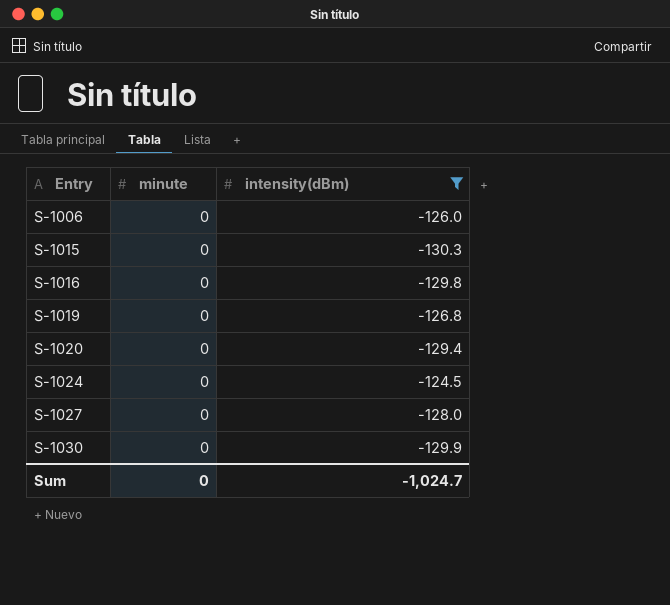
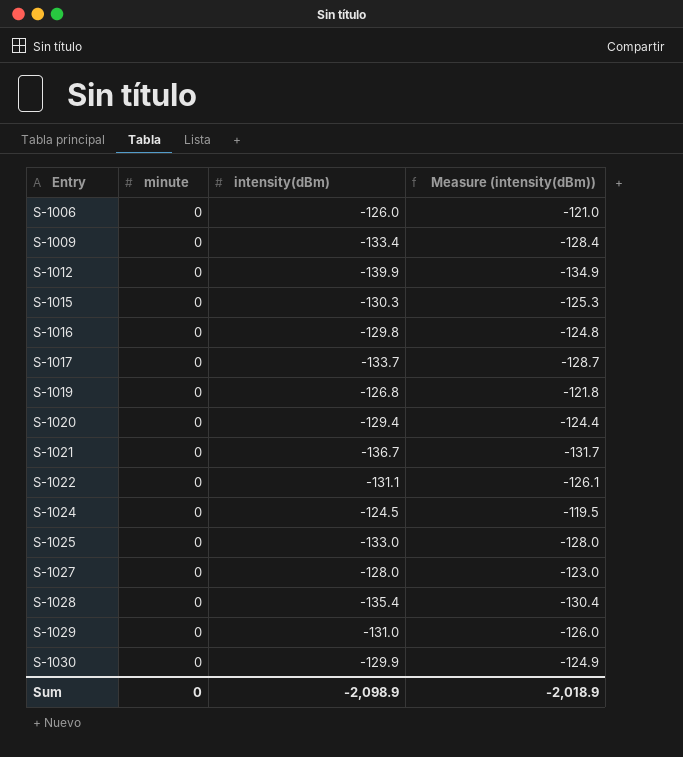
filter: intensity(dBm) >= -130.3 -> none
column Measure (intensity(dBm)) | formula: none -> [intensity(dBm)] + 5
Sum | intensity(dBm): -1,024.7 -> -2,098.9

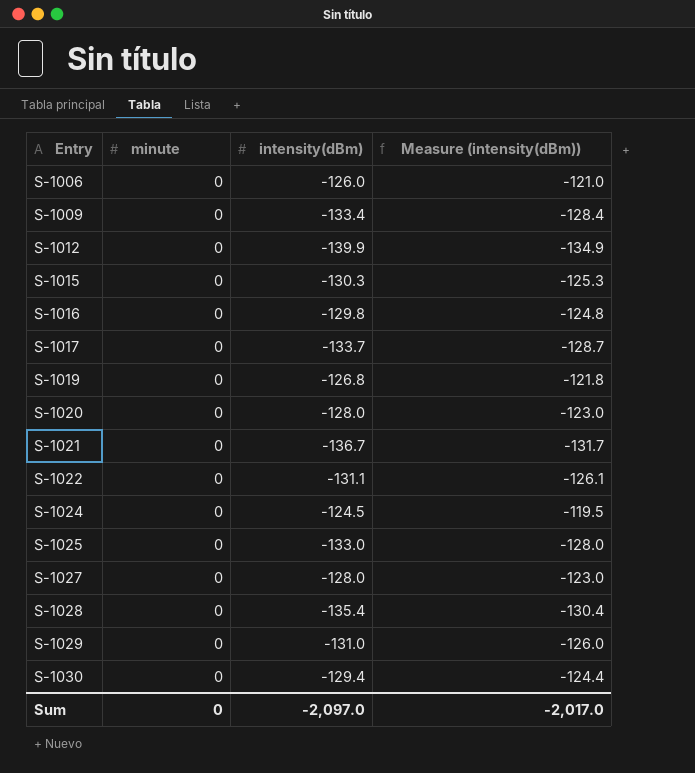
S-1020 | intensity(dBm): -129.4 -> -128.0
S-1020 | Measure (intensity(dBm)): -124.4 -> -123.0
S-1030 | intensity(dBm): -129.9 -> -129.4
S-1030 | Measure (intensity(dBm)): -124.9 -> -124.4
Sum | intensity(dBm): -2,098.9 -> -2,097.0
Sum | Measure (intensity(dBm)): -2,018.9 -> -2,017.0

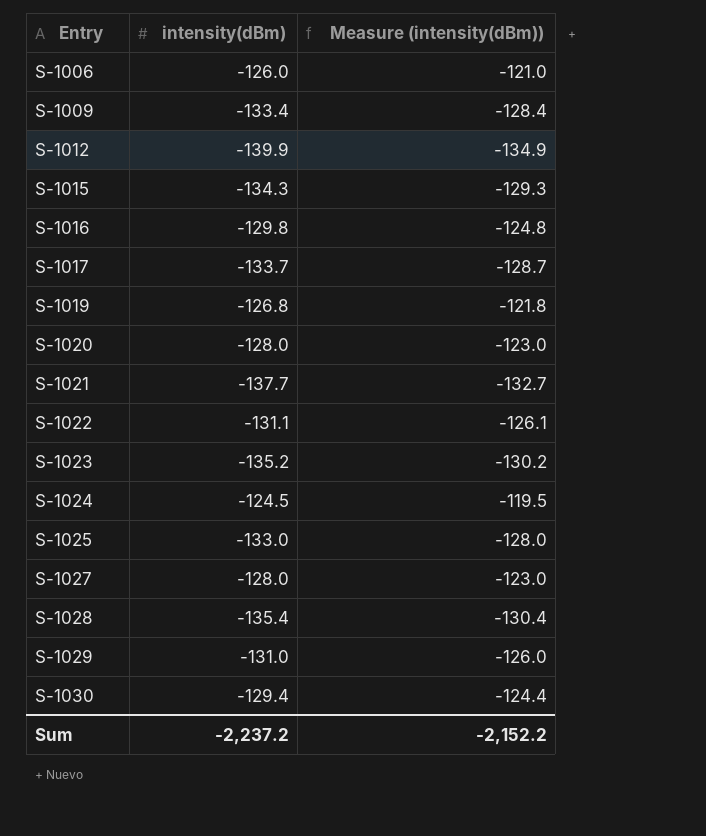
column minute | position: 2 -> none
S-1015 | intensity(dBm): -130.3 -> -134.3
S-1015 | Measure (intensity(dBm)): -125.3 -> -129.3
S-1021 | intensity(dBm): -136.7 -> -137.7
S-1021 | Measure (intensity(dBm)): -131.7 -> -132.7
row S-1023: none -> -135.2 | -130.2
Sum | intensity(dBm): -2,097.0 -> -2,237.2
Sum | Measure (intensity(dBm)): -2,017.0 -> -2,152.2

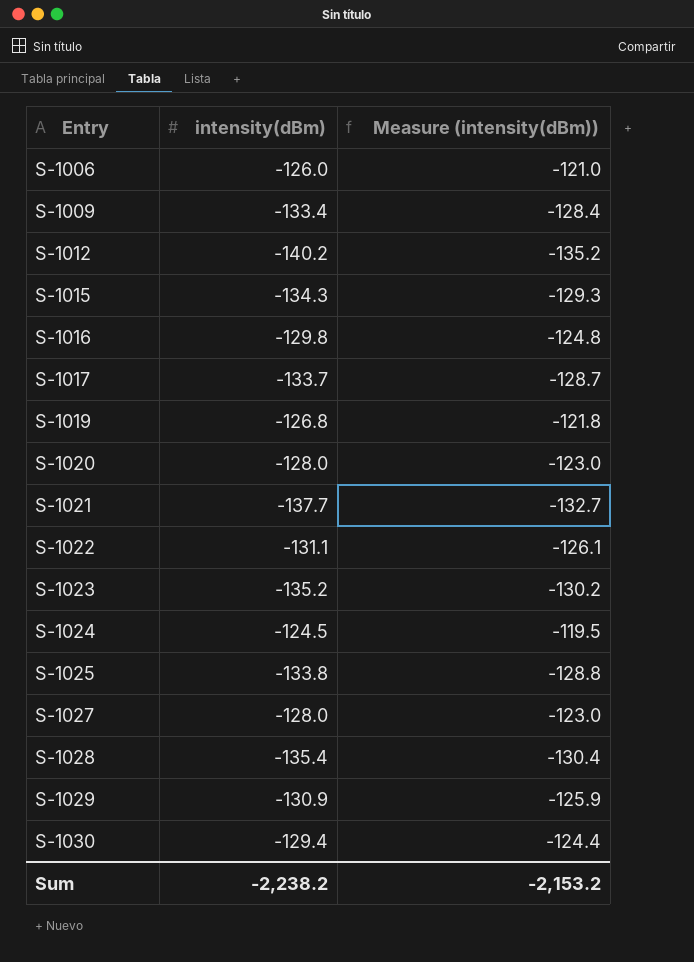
S-1012 | intensity(dBm): -139.9 -> -140.2
S-1012 | Measure (intensity(dBm)): -134.9 -> -135.2
S-1025 | intensity(dBm): -133.0 -> -133.8
S-1025 | Measure (intensity(dBm)): -128.0 -> -128.8
S-1029 | intensity(dBm): -131.0 -> -130.9
S-1029 | Measure (intensity(dBm)): -126.0 -> -125.9
Sum | intensity(dBm): -2,237.2 -> -2,238.2
Sum | Measure (intensity(dBm)): -2,152.2 -> -2,153.2

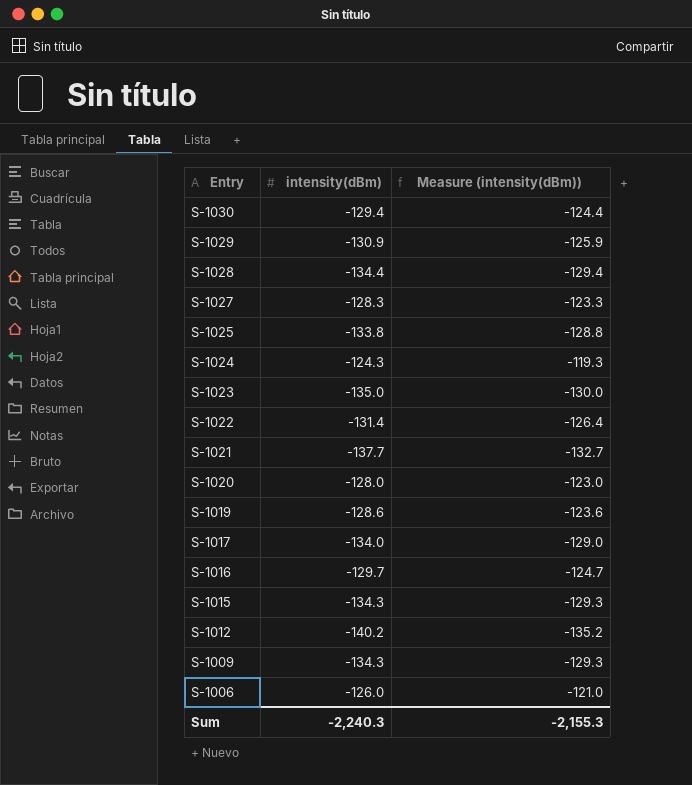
row order: Entry ascending -> Entry descending
S-1028 | intensity(dBm): -135.4 -> -134.4
S-1028 | Measure (intensity(dBm)): -130.4 -> -129.4
S-1027 | intensity(dBm): -128.0 -> -128.3
S-1027 | Measure (intensity(dBm)): -123.0 -> -123.3
S-1024 | intensity(dBm): -124.5 -> -124.3
S-1024 | Measure (intensity(dBm)): -119.5 -> -119.3
S-1023 | intensity(dBm): -135.2 -> -135.0
S-1023 | Measure (intensity(dBm)): -130.2 -> -130.0
S-1022 | intensity(dBm): -131.1 -> -131.4
S-1022 | Measure (intensity(dBm)): -126.1 -> -126.4
S-1019 | intensity(dBm): -126.8 -> -128.6
S-1019 | Measure (intensity(dBm)): -121.8 -> -123.6
S-1017 | intensity(dBm): -133.7 -> -134.0
S-1017 | Measure (intensity(dBm)): -128.7 -> -129.0
S-1016 | intensity(dBm): -129.8 -> -129.7
S-1016 | Measure (intensity(dBm)): -124.8 -> -124.7
S-1009 | intensity(dBm): -133.4 -> -134.3
S-1009 | Measure (intensity(dBm)): -128.4 -> -129.3
Sum | intensity(dBm): -2,238.2 -> -2,240.3
Sum | Measure (intensity(dBm)): -2,153.2 -> -2,155.3

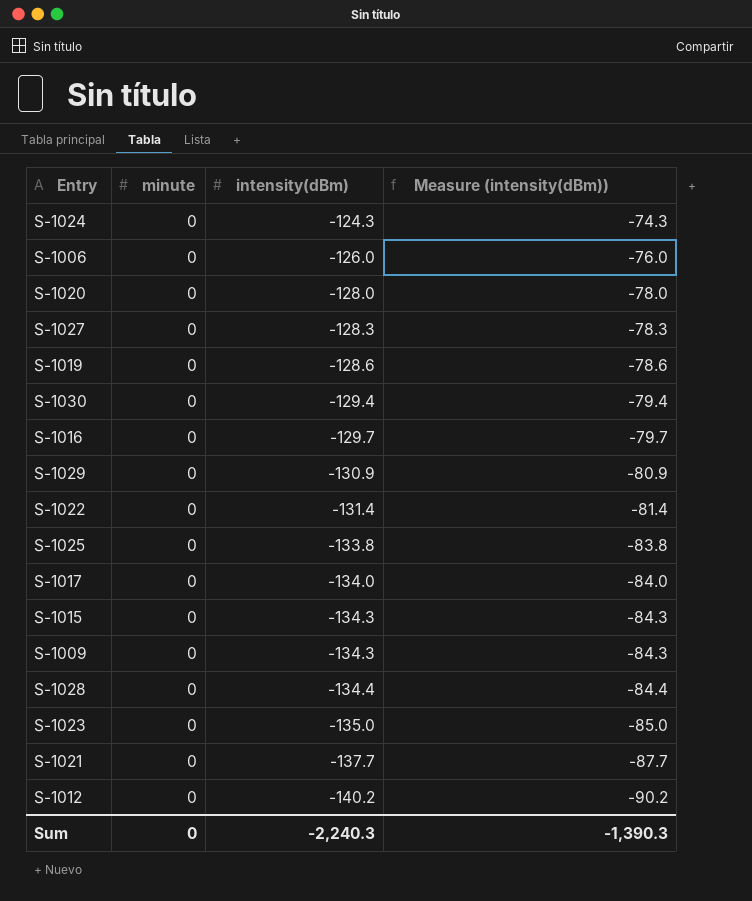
row order: Entry descending -> intensity(dBm) descending
column minute | position: none -> 2
column Measure (intensity(dBm)) | formula: [intensity(dBm)] + 5 -> [intensity(dBm)] + 50
Sum | Measure (intensity(dBm)): -2,155.3 -> -1,390.3

